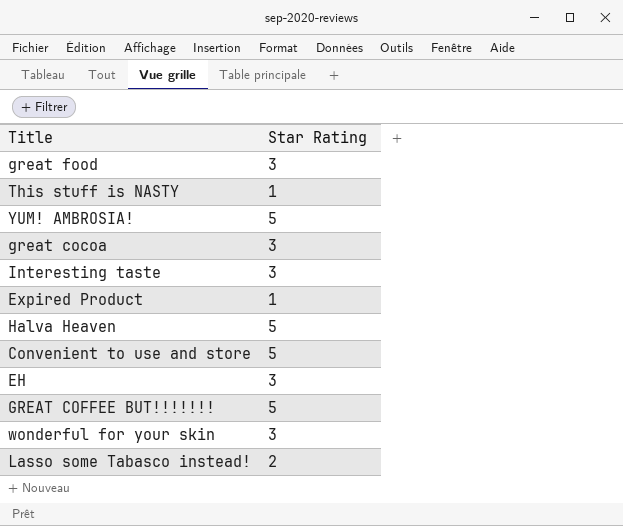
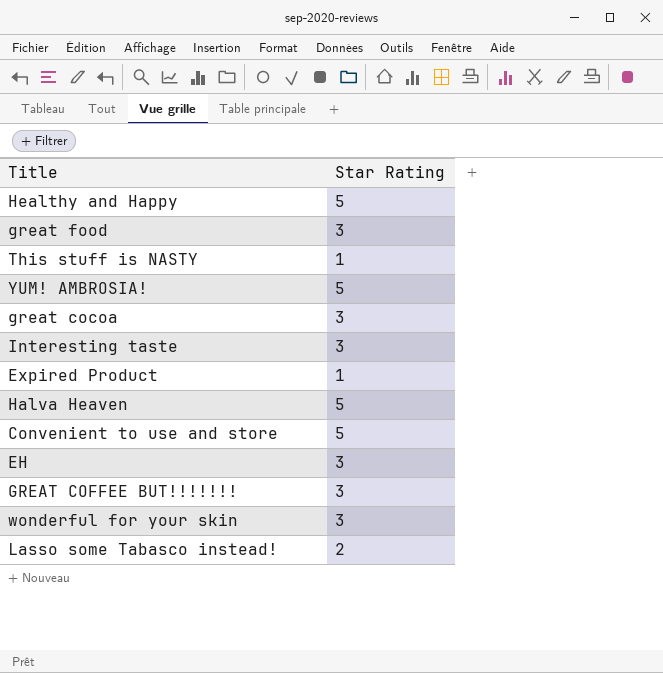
row Healthy and Happy: none -> 5
GREAT COFFEE BUT!!!!!!! | Star Rating: 5 -> 3

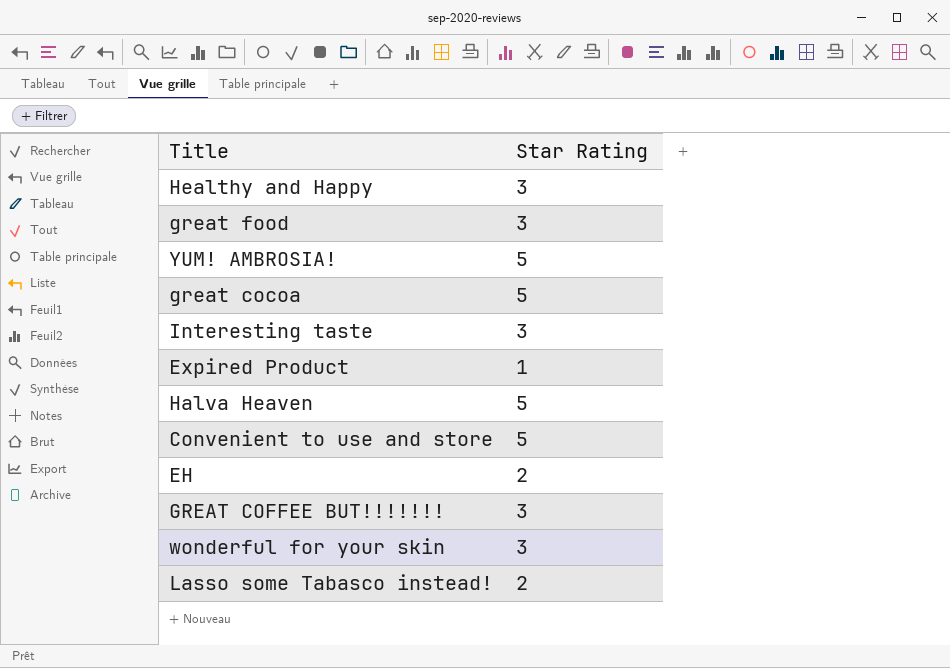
row This stuff is NASTY: 1 -> none
Healthy and Happy | Star Rating: 5 -> 3
great cocoa | Star Rating: 3 -> 5
EH | Star Rating: 3 -> 2

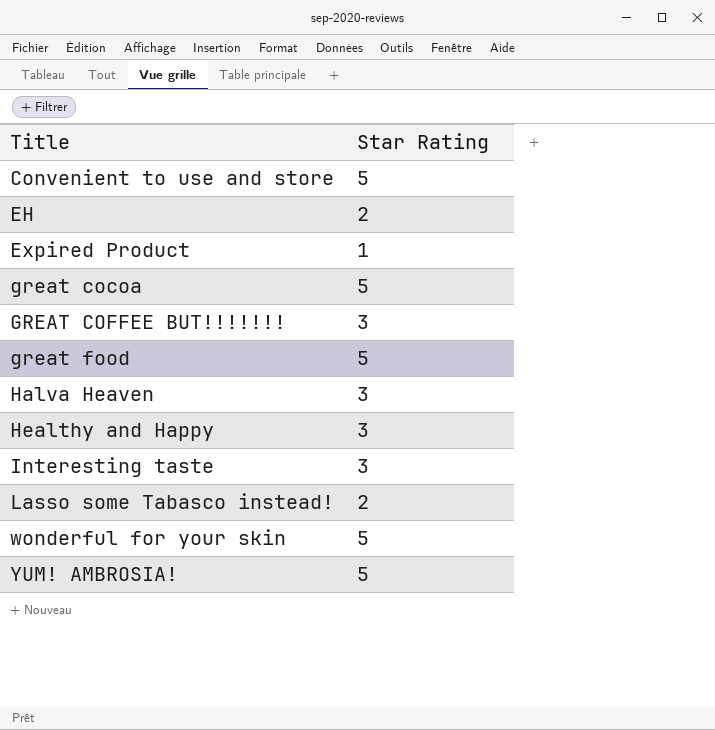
row order: none -> Title ascending
great food | Star Rating: 3 -> 5
Halva Heaven | Star Rating: 5 -> 3
wonderful for your skin | Star Rating: 3 -> 5

